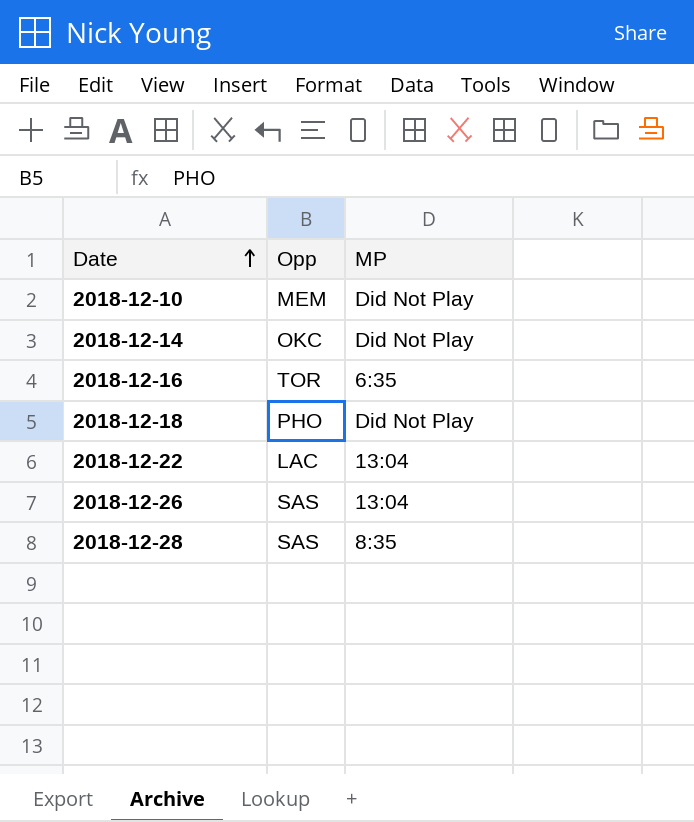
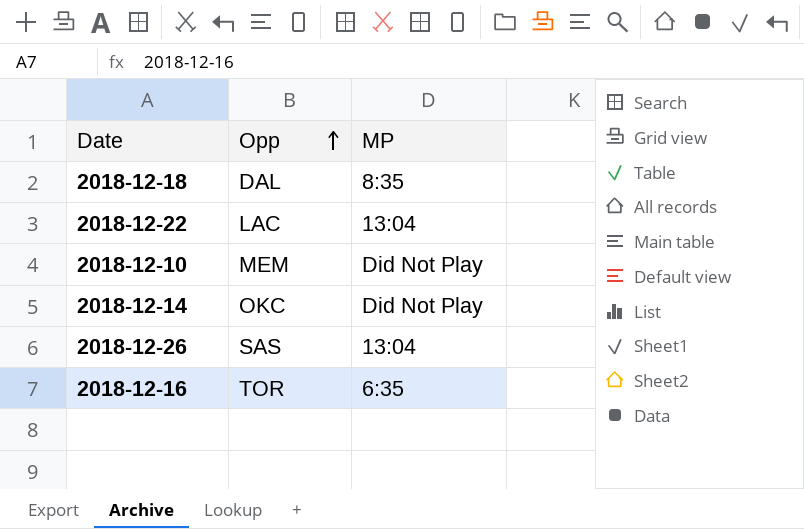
row order: Date ascending -> Opp ascending
row 2018-12-28: SAS | 8:35 -> none
2018-12-18 | Opp: PHO -> DAL
2018-12-18 | MP: Did Not Play -> 8:35

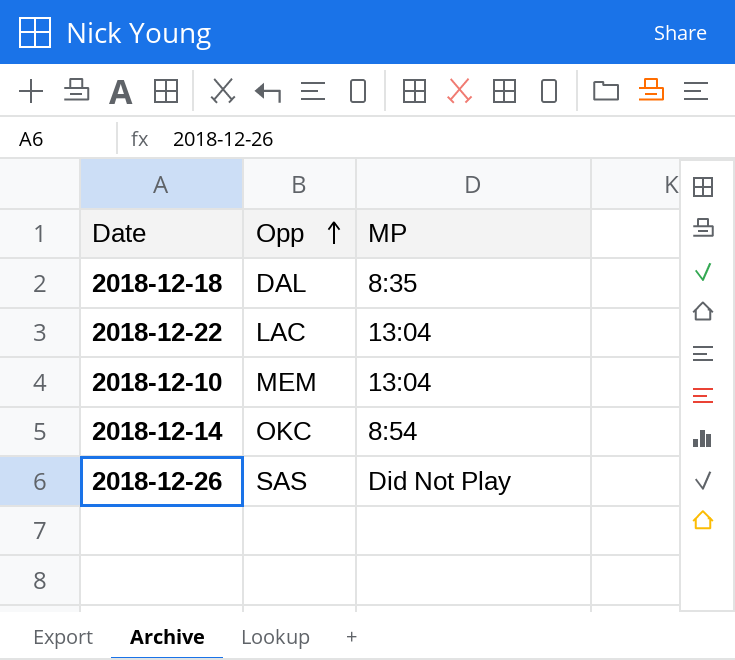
row 2018-12-16: TOR | 6:35 -> none
2018-12-10 | MP: Did Not Play -> 13:04
2018-12-14 | MP: Did Not Play -> 8:54
2018-12-26 | MP: 13:04 -> Did Not Play

